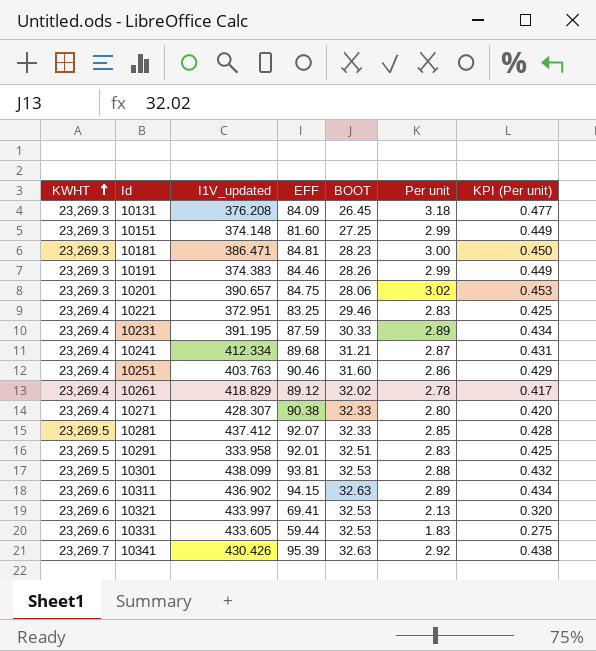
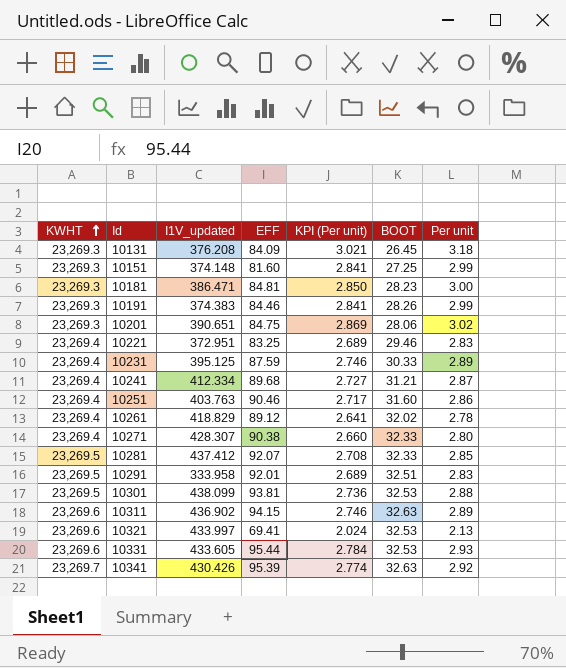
column KPI (Per unit) | formula: [Per unit] * 0.15 -> [Per unit] * 0.95
column KPI (Per unit) | position: 7 -> 5
10201 | I1V_updated: 390.657 -> 390.651
10231 | I1V_updated: 391.195 -> 395.125
10331 | EFF: 59.44 -> 95.44
10331 | Per unit: 1.83 -> 2.93

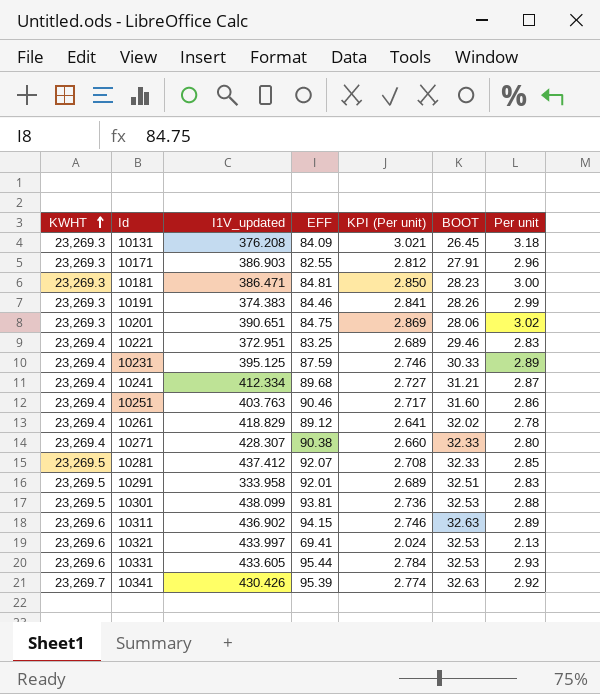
row 10151: 23,269.3 | 374.148 | 81.60 | 2.841 | 27.25 | 2.99 -> none
row 10171: none -> 23,269.3 | 386.903 | 82.55 | 2.812 | 27.91 | 2.96

